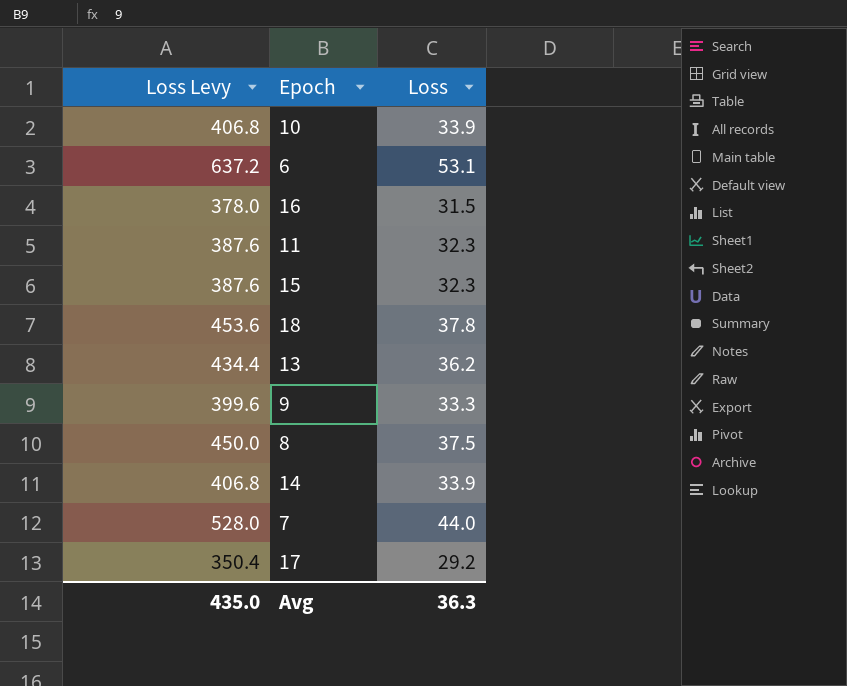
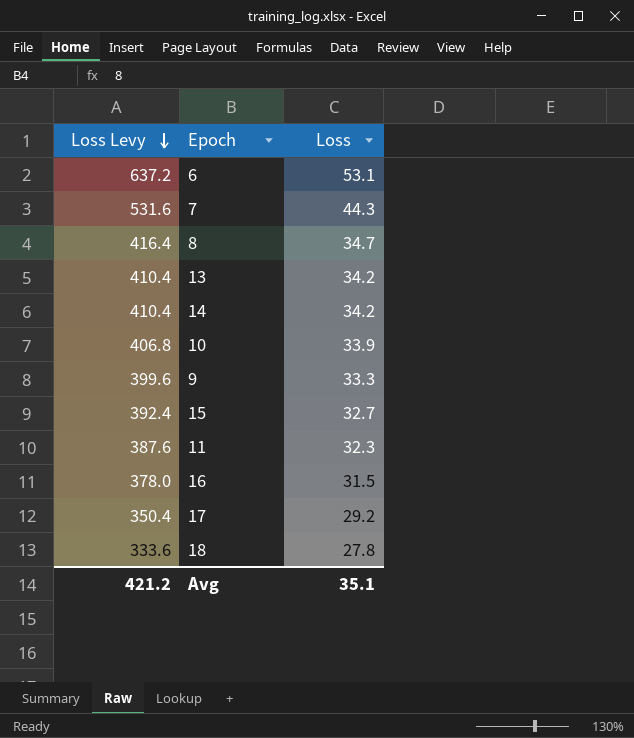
row order: none -> Loss Levy descending
7 | Loss Levy: 528.0 -> 531.6
7 | Loss: 44.0 -> 44.3
8 | Loss Levy: 450.0 -> 416.4
8 | Loss: 37.5 -> 34.7
13 | Loss Levy: 434.4 -> 410.4
13 | Loss: 36.2 -> 34.2
14 | Loss Levy: 406.8 -> 410.4
14 | Loss: 33.9 -> 34.2
15 | Loss Levy: 387.6 -> 392.4
15 | Loss: 32.3 -> 32.7
18 | Loss Levy: 453.6 -> 333.6
18 | Loss: 37.8 -> 27.8
Avg | Loss Levy: 435.0 -> 421.2
Avg | Loss: 36.3 -> 35.1

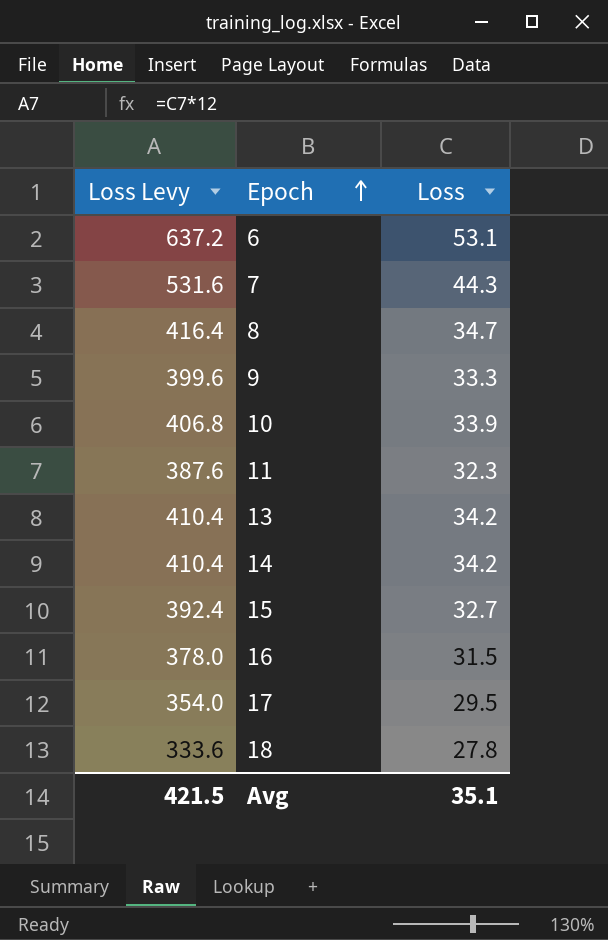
row order: Loss Levy descending -> Epoch ascending
17 | Loss Levy: 350.4 -> 354.0
17 | Loss: 29.2 -> 29.5
Avg | Loss Levy: 421.2 -> 421.5

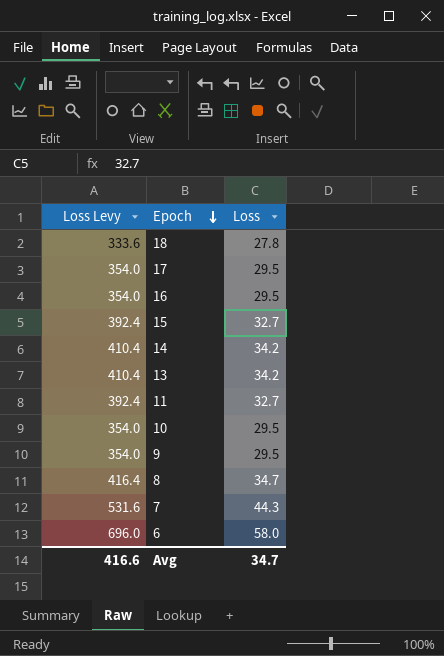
row order: Epoch ascending -> Epoch descending
16 | Loss Levy: 378.0 -> 354.0
16 | Loss: 31.5 -> 29.5
11 | Loss Levy: 387.6 -> 392.4
11 | Loss: 32.3 -> 32.7
10 | Loss Levy: 406.8 -> 354.0
10 | Loss: 33.9 -> 29.5
9 | Loss Levy: 399.6 -> 354.0
9 | Loss: 33.3 -> 29.5
6 | Loss Levy: 637.2 -> 696.0
6 | Loss: 53.1 -> 58.0
Avg | Loss Levy: 421.5 -> 416.6
Avg | Loss: 35.1 -> 34.7

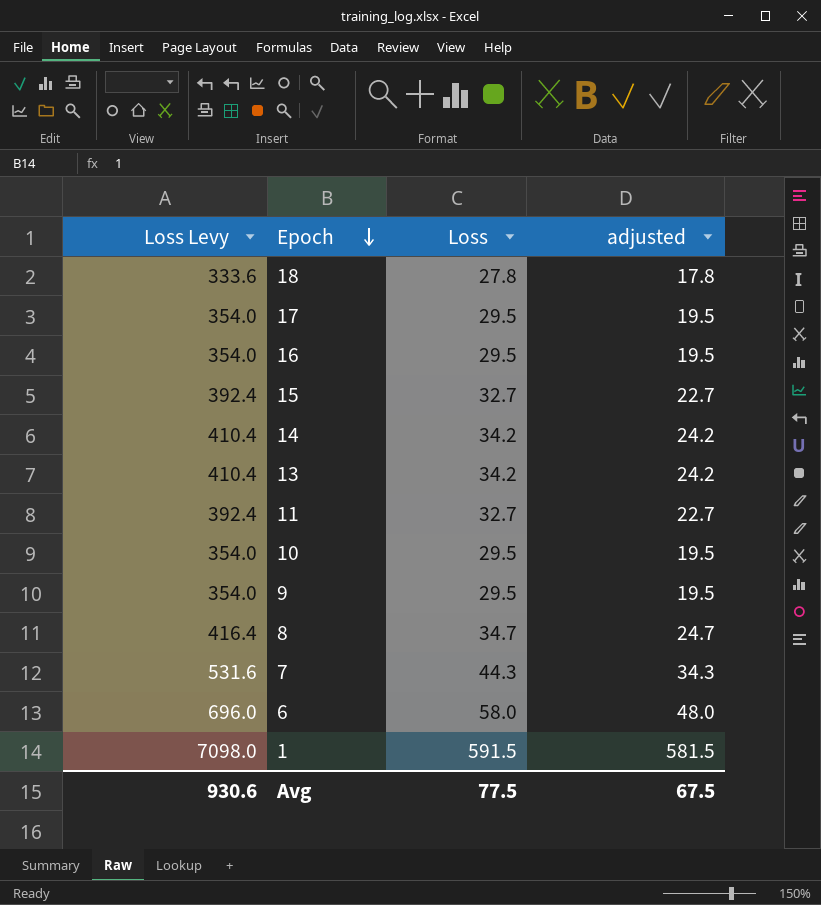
column adjusted | formula: none -> [Loss] - 10
row 1: none -> 7098.0 | 591.5 | 581.5
Avg | Loss Levy: 416.6 -> 930.6
Avg | Loss: 34.7 -> 77.5

